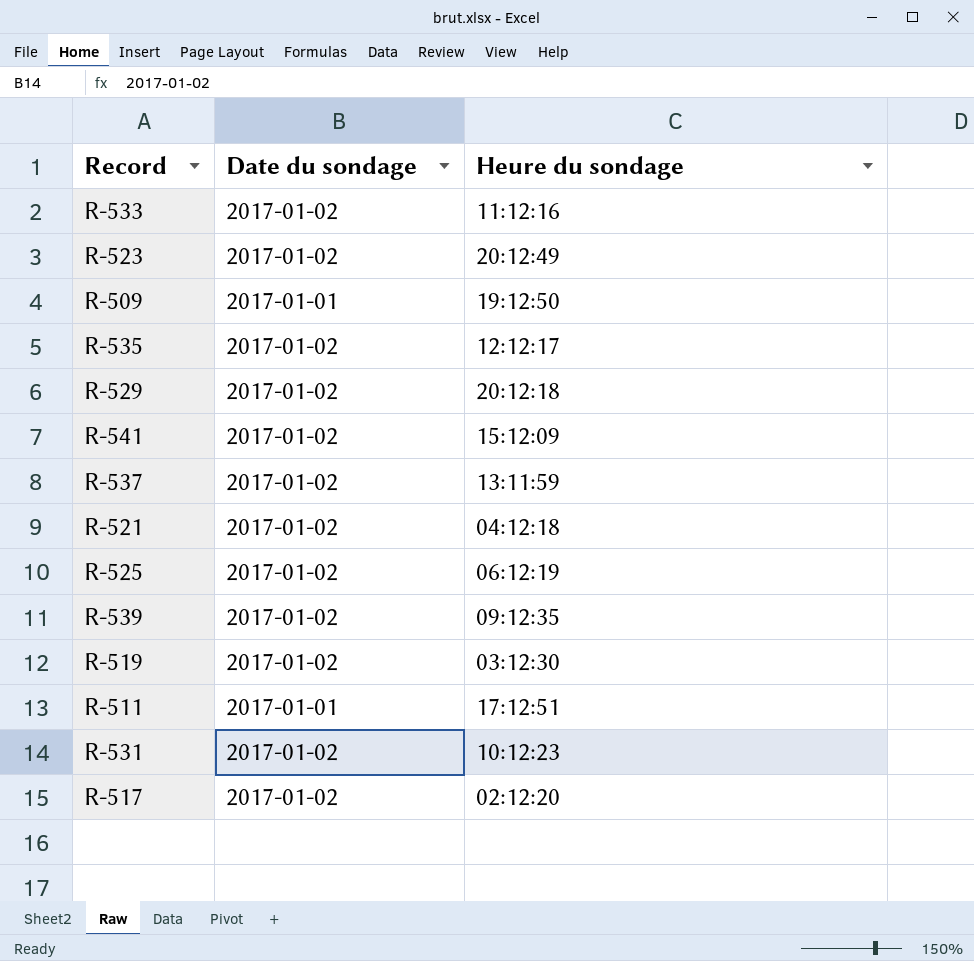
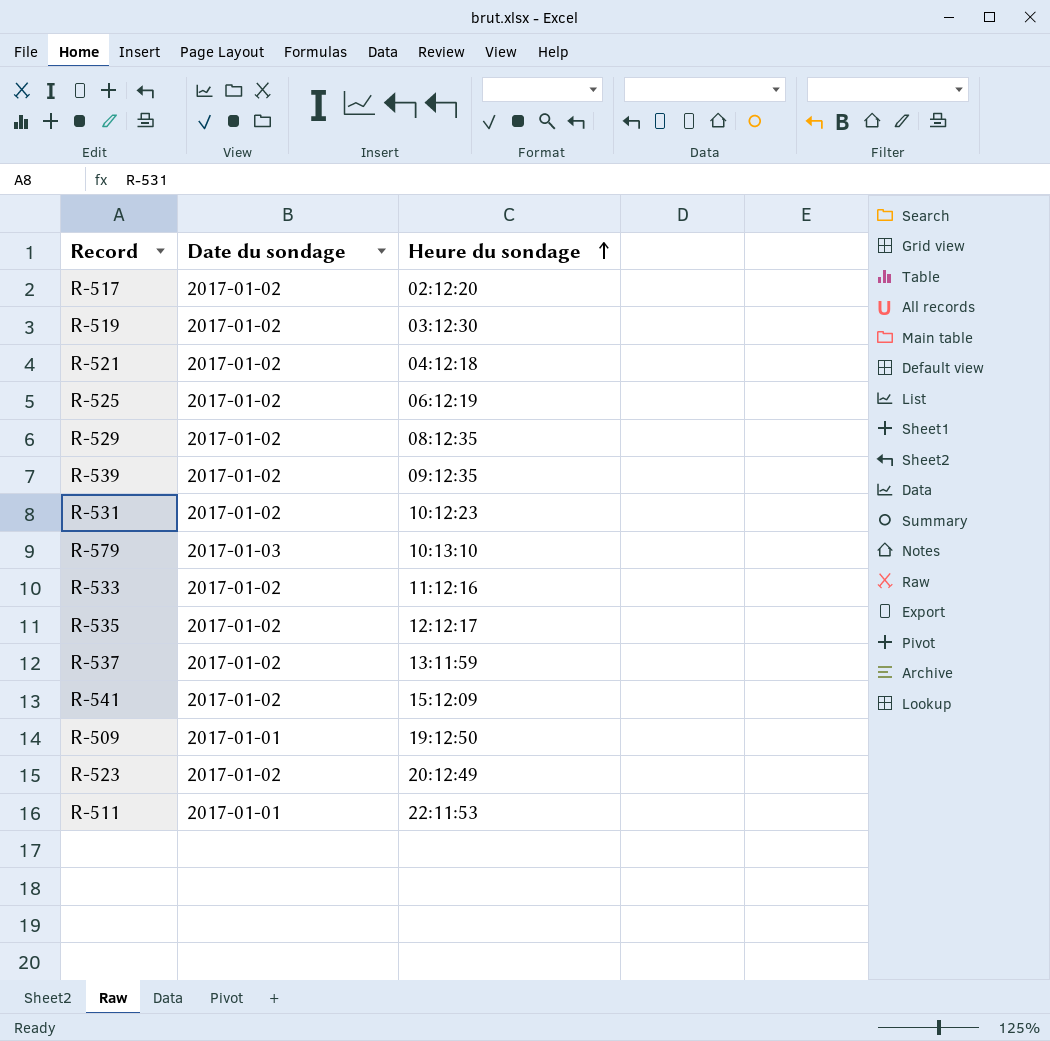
row order: none -> Heure du sondage ascending
R-529 | Heure du sondage: 20:12:18 -> 08:12:35
row R-579: none -> 2017-01-03 | 10:13:10
R-511 | Heure du sondage: 17:12:51 -> 22:11:53

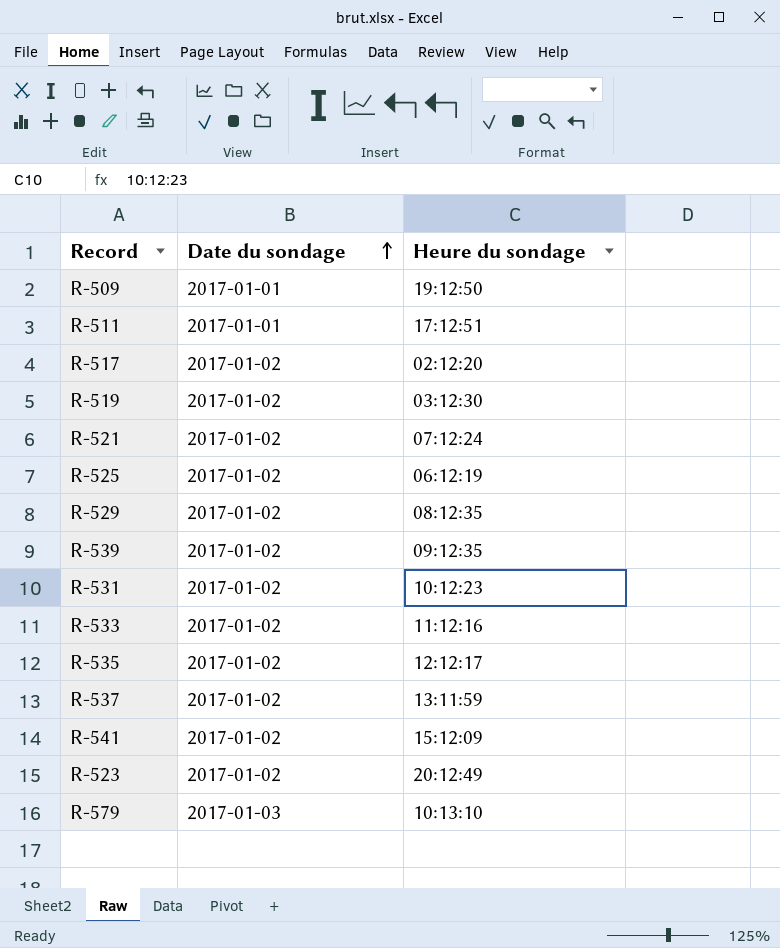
row order: Heure du sondage ascending -> Date du sondage ascending
R-511 | Heure du sondage: 22:11:53 -> 17:12:51
R-521 | Heure du sondage: 04:12:18 -> 07:12:24

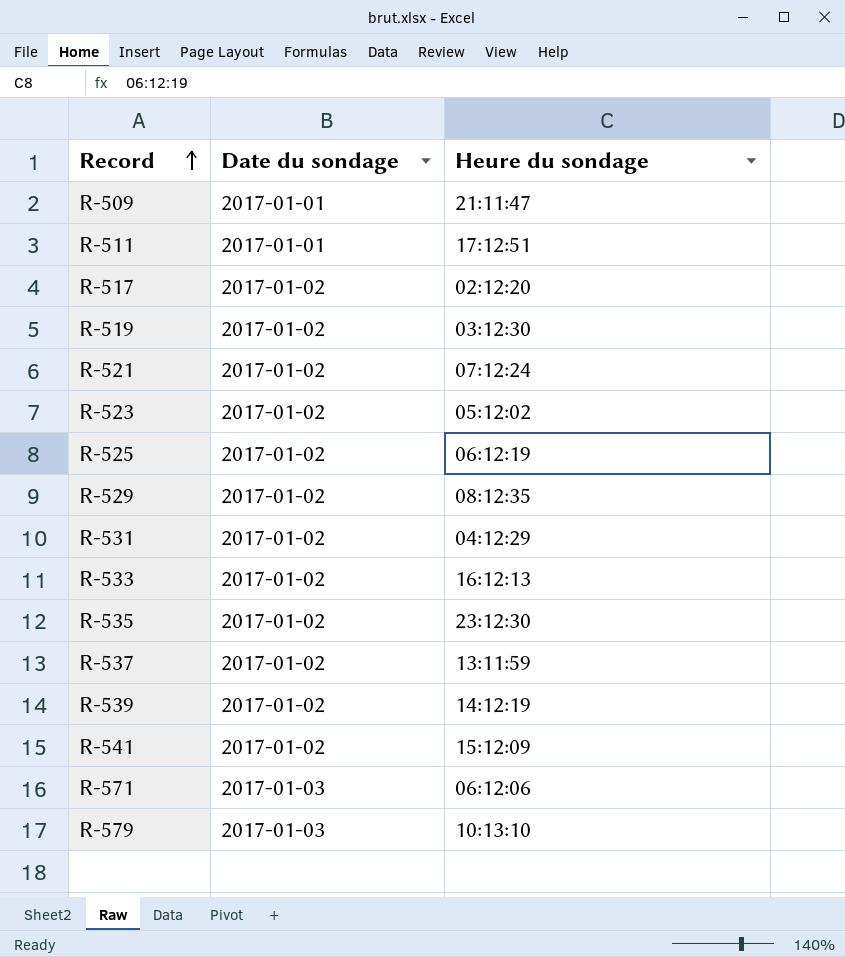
row order: Date du sondage ascending -> Record ascending
R-509 | Heure du sondage: 19:12:50 -> 21:11:47
R-523 | Heure du sondage: 20:12:49 -> 05:12:02
R-531 | Heure du sondage: 10:12:23 -> 04:12:29
R-533 | Heure du sondage: 11:12:16 -> 16:12:13
R-535 | Heure du sondage: 12:12:17 -> 23:12:30
R-539 | Heure du sondage: 09:12:35 -> 14:12:19
row R-571: none -> 2017-01-03 | 06:12:06

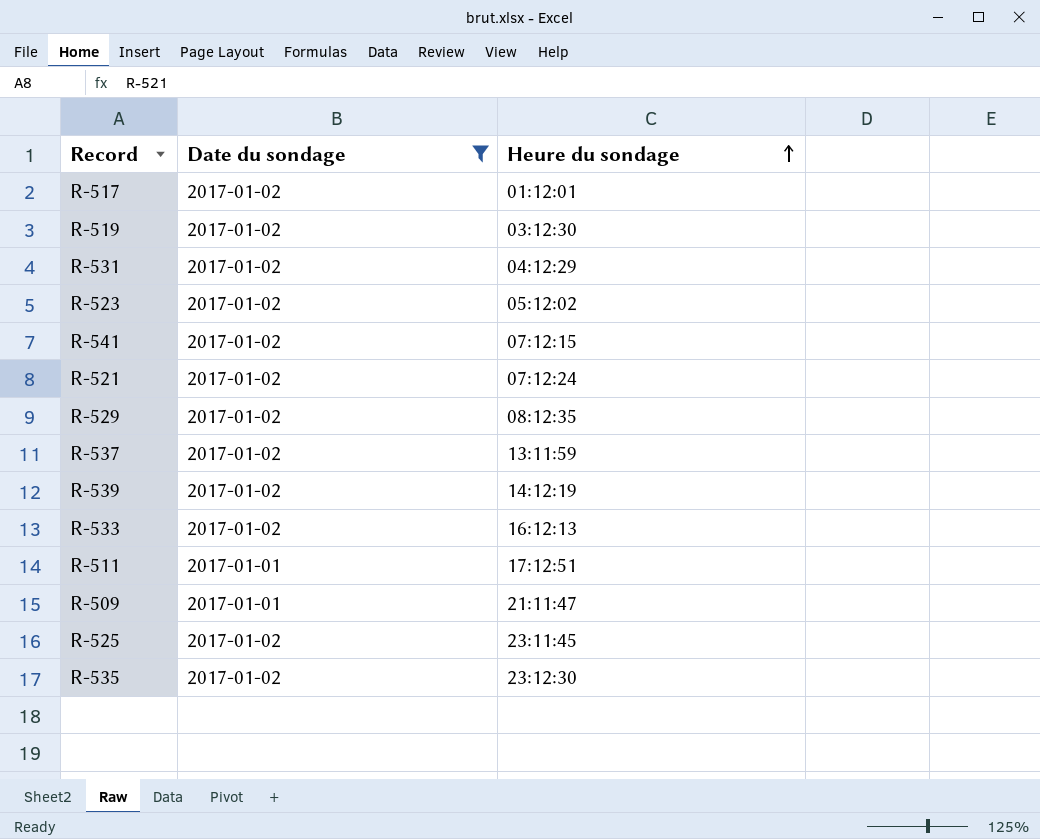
filter: none -> Date du sondage != 2017-01-03
row order: Record ascending -> Heure du sondage ascending
R-517 | Heure du sondage: 02:12:20 -> 01:12:01
R-541 | Heure du sondage: 15:12:09 -> 07:12:15
R-525 | Heure du sondage: 06:12:19 -> 23:11:45

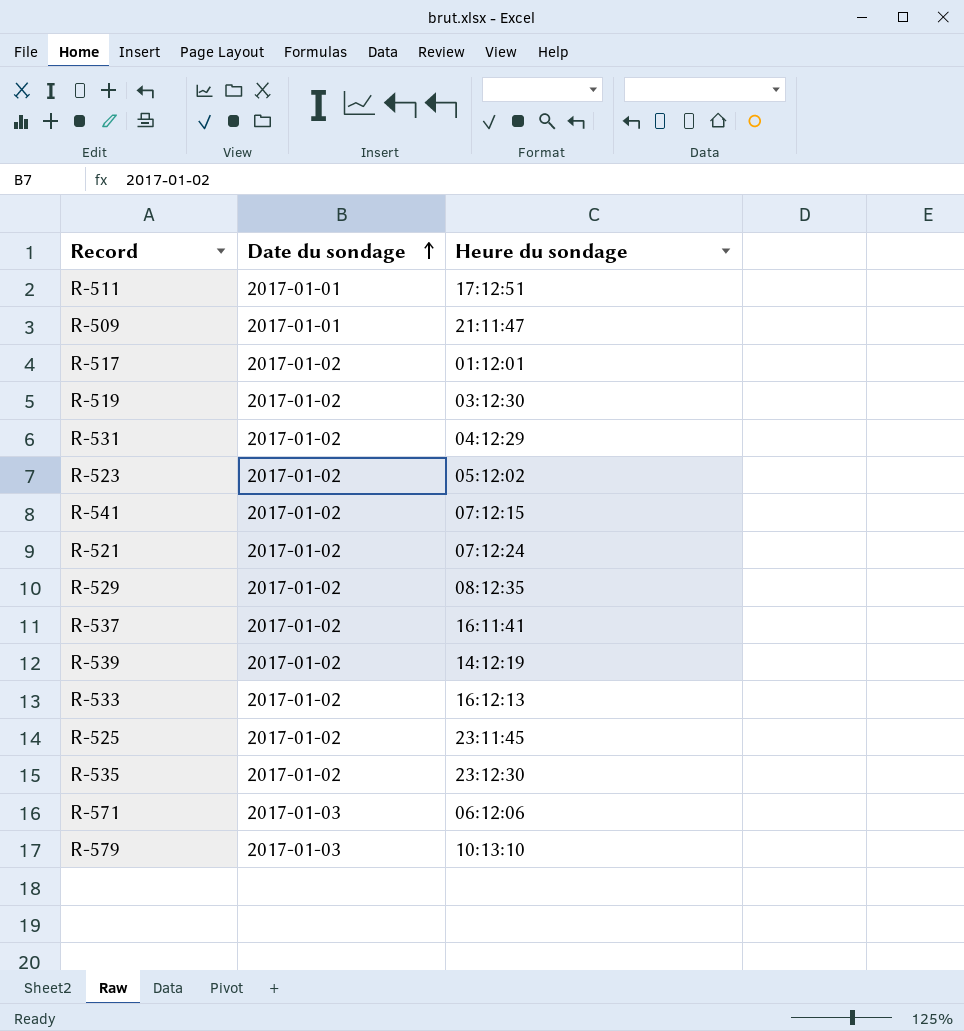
filter: Date du sondage != 2017-01-03 -> none
row order: Heure du sondage ascending -> Date du sondage ascending
R-537 | Heure du sondage: 13:11:59 -> 16:11:41

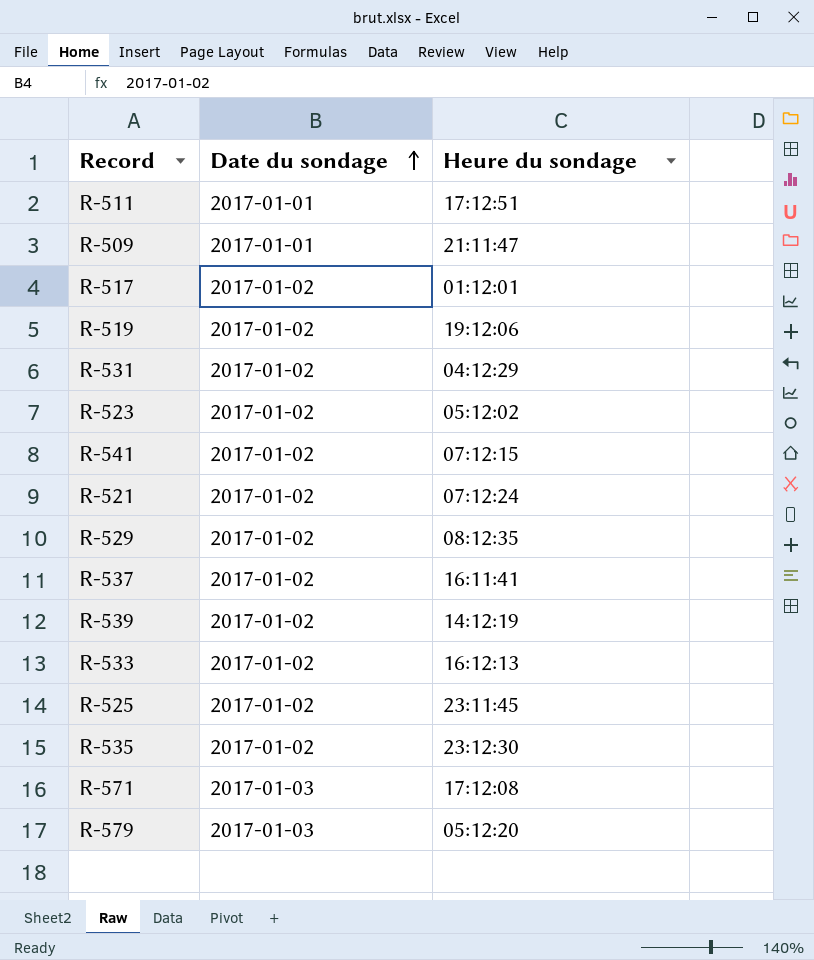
R-519 | Heure du sondage: 03:12:30 -> 19:12:06
R-571 | Heure du sondage: 06:12:06 -> 17:12:08
R-579 | Heure du sondage: 10:13:10 -> 05:12:20

